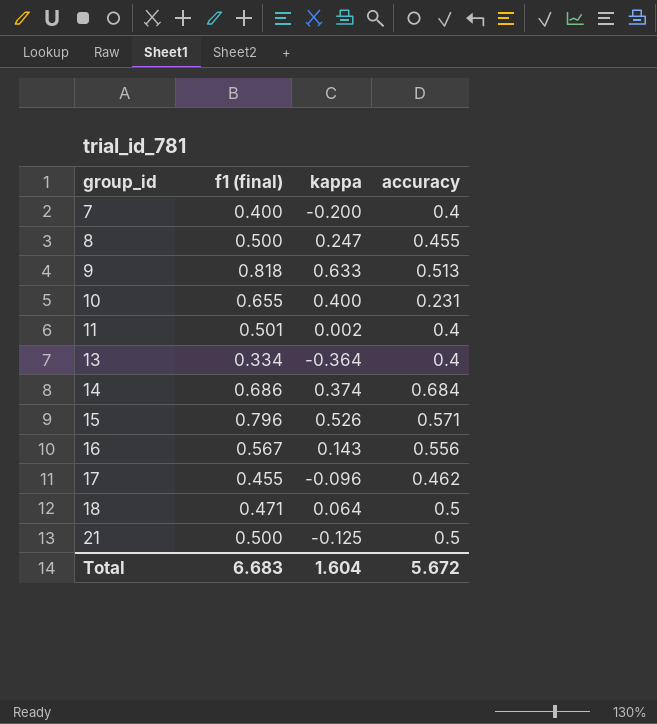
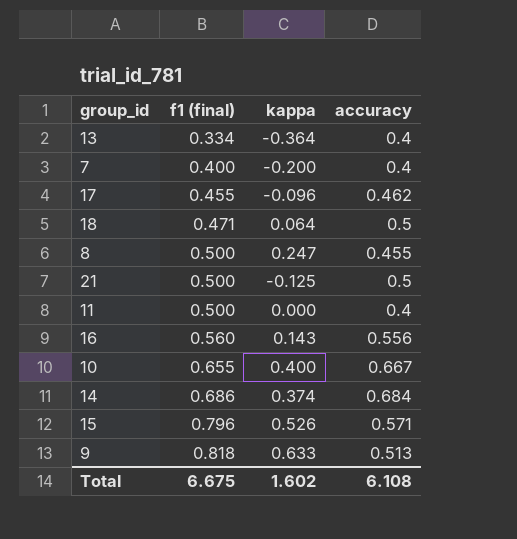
row order: group_id ascending -> f1 (final) ascending
11 | f1 (final): 0.501 -> 0.500
11 | kappa: 0.002 -> 0.000
16 | f1 (final): 0.567 -> 0.560
10 | accuracy: 0.231 -> 0.667
Total | f1 (final): 6.683 -> 6.675
Total | kappa: 1.604 -> 1.602
Total | accuracy: 5.672 -> 6.108

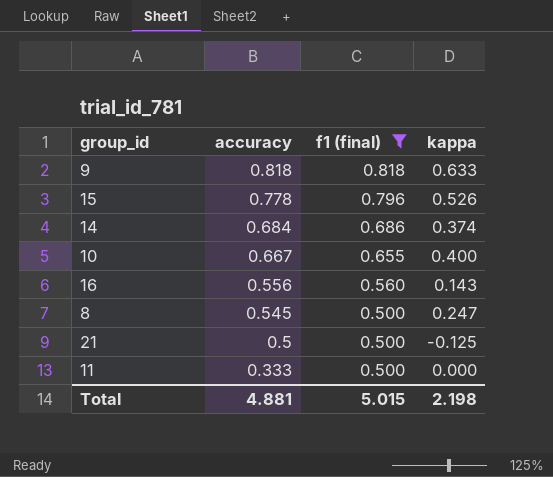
filter: none -> f1 (final) >= 0.500
row order: f1 (final) ascending -> accuracy descending
column accuracy | position: 4 -> 2
9 | accuracy: 0.513 -> 0.818
15 | accuracy: 0.571 -> 0.778
8 | accuracy: 0.455 -> 0.545
11 | accuracy: 0.4 -> 0.333
Total | accuracy: 6.108 -> 4.881
Total | f1 (final): 6.675 -> 5.015
Total | kappa: 1.602 -> 2.198

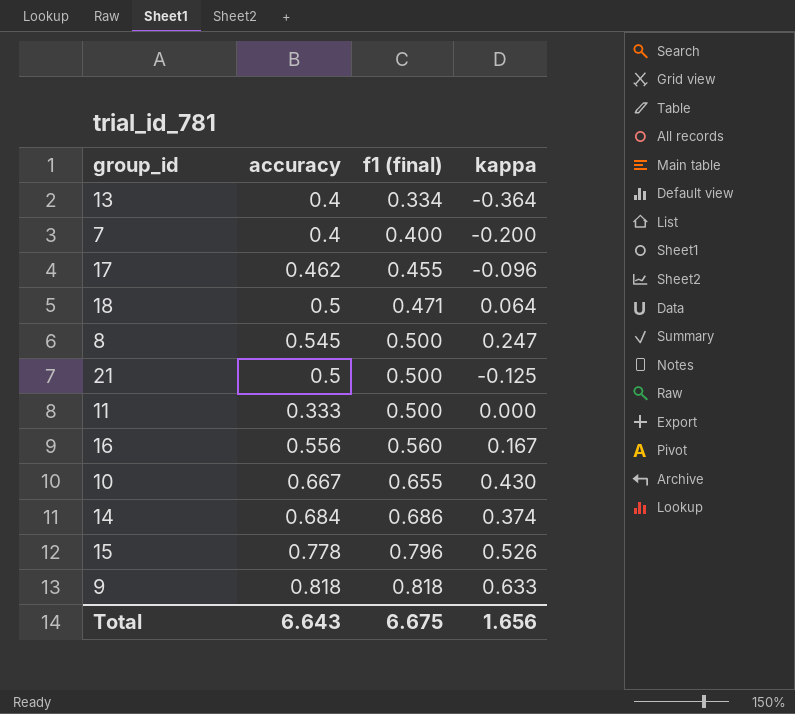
filter: f1 (final) >= 0.500 -> none
row order: accuracy descending -> f1 (final) ascending
16 | kappa: 0.143 -> 0.167
10 | kappa: 0.400 -> 0.430
Total | accuracy: 4.881 -> 6.643
Total | f1 (final): 5.015 -> 6.675
Total | kappa: 2.198 -> 1.656

